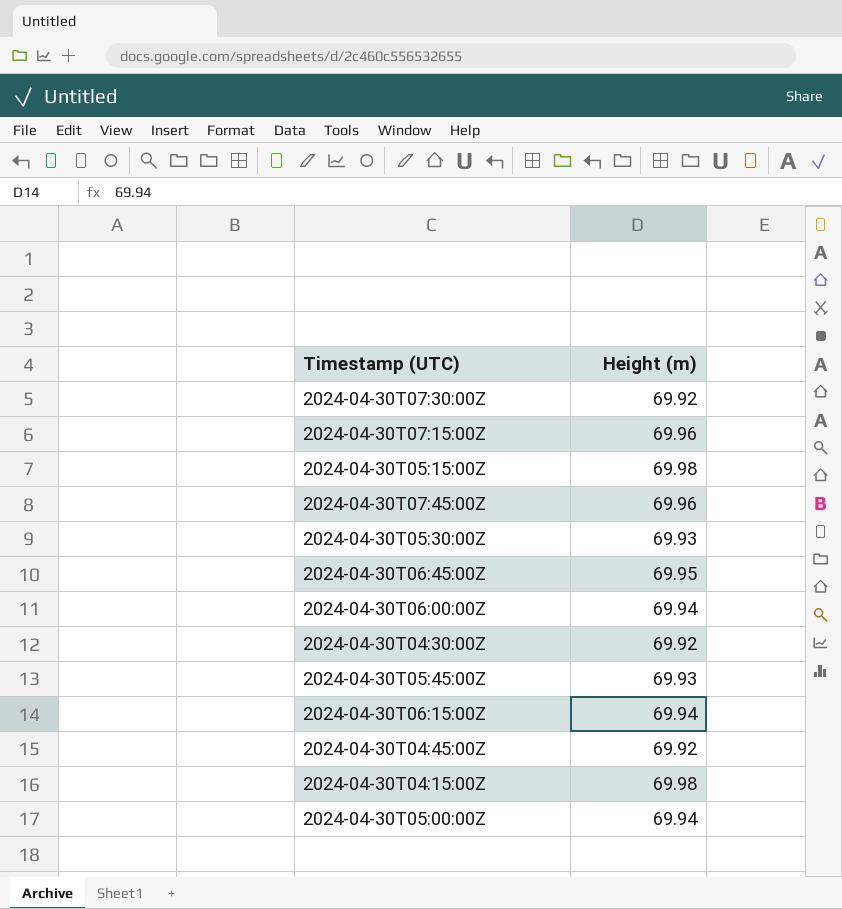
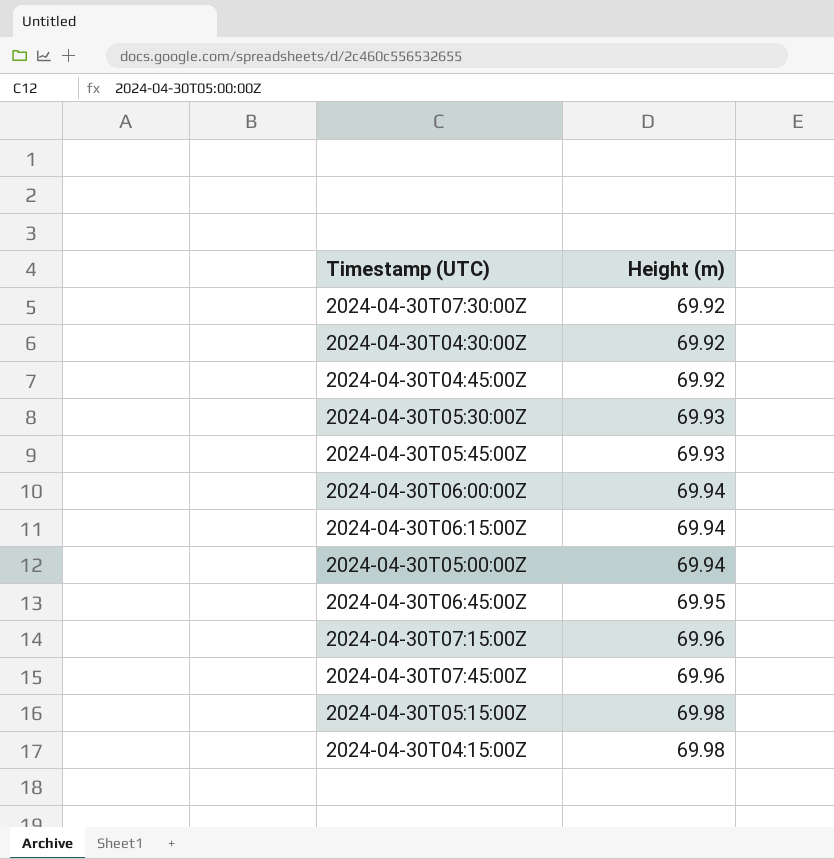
row order: none -> Height (m) ascending

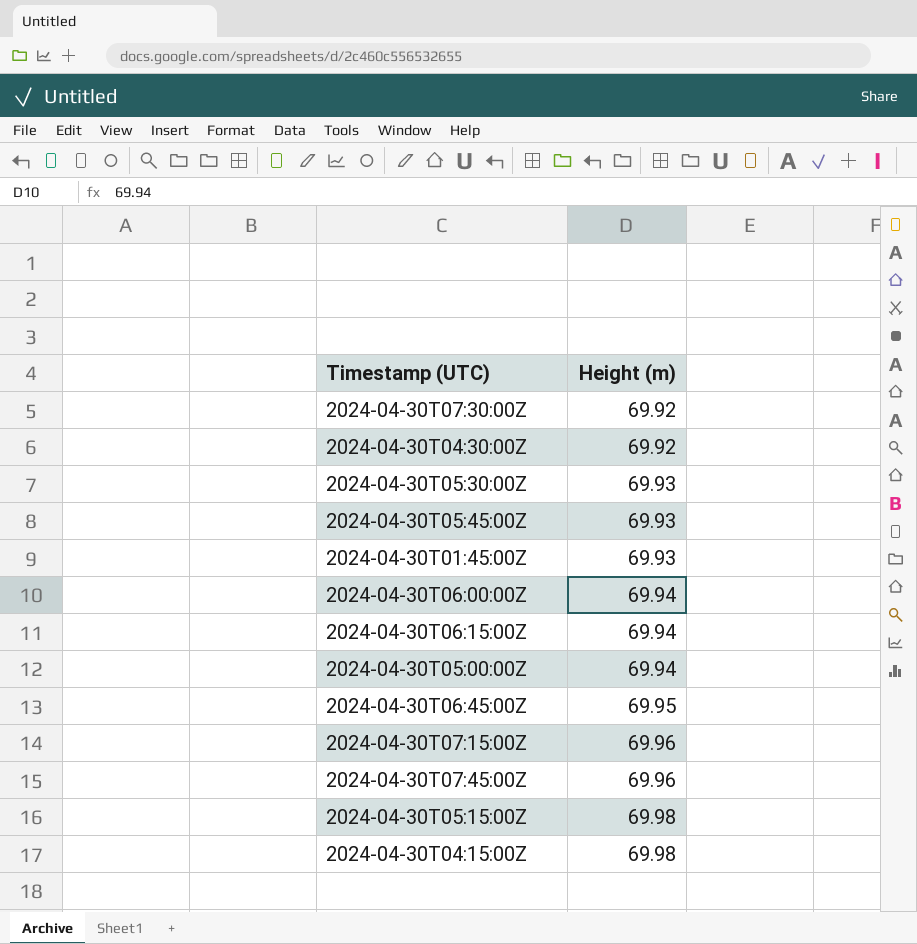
row 2024-04-30T04:45:00Z: 69.92 -> none
row 2024-04-30T01:45:00Z: none -> 69.93

